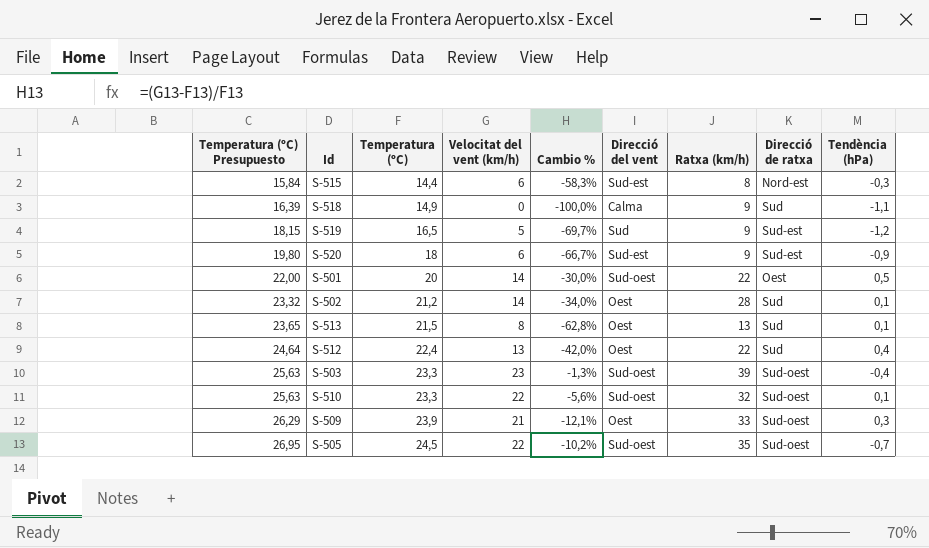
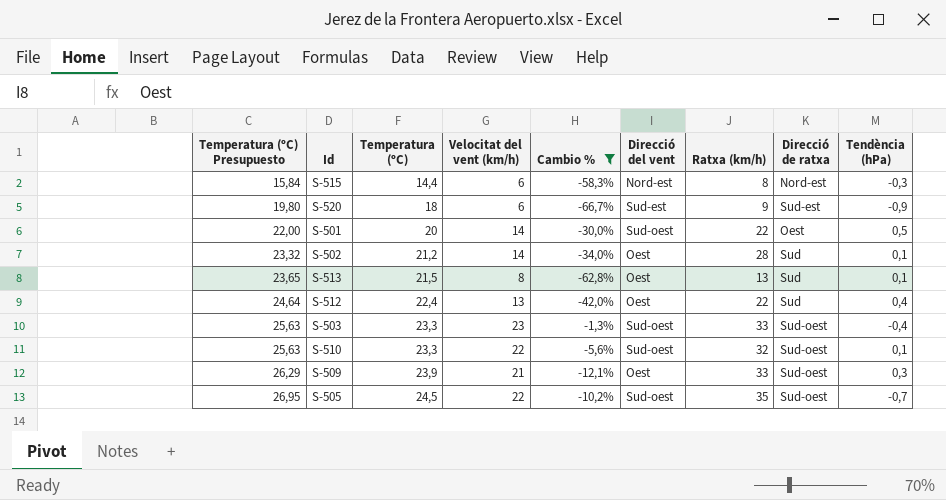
filter: none -> Cambio % >= -66,7%
S-515 | Direcció del vent: Sud-est -> Nord-est
S-503 | Ratxa (km/h): 39 -> 33

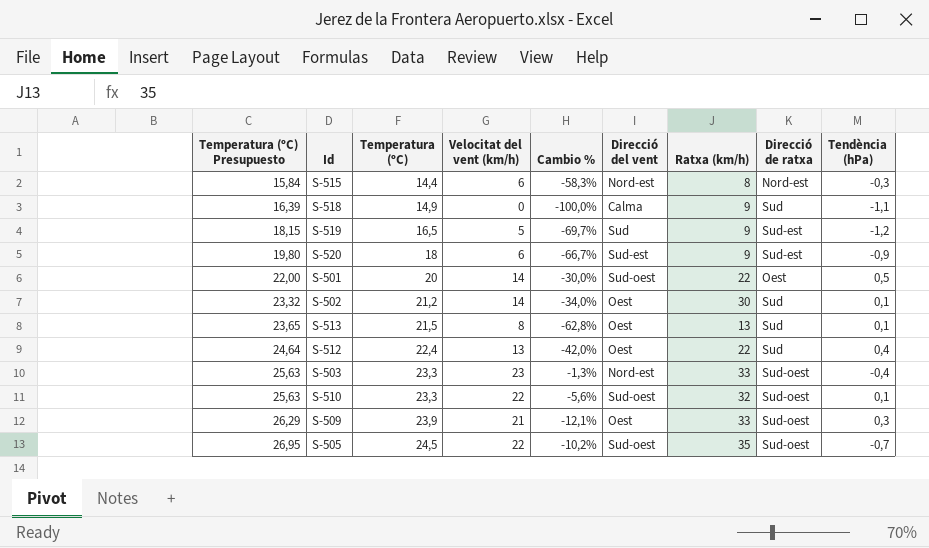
filter: Cambio % >= -66,7% -> none
S-502 | Ratxa (km/h): 28 -> 30
S-503 | Direcció del vent: Sud-oest -> Nord-est

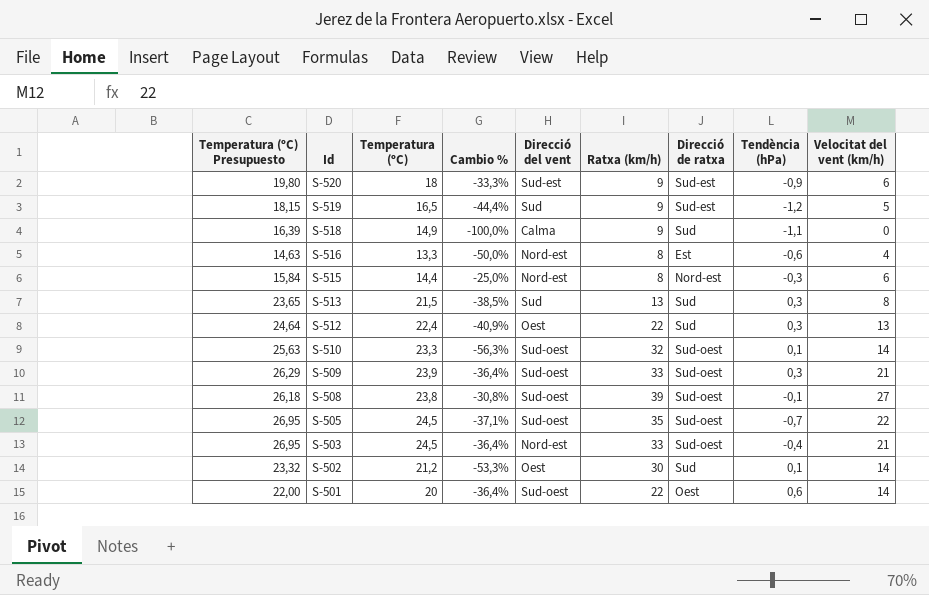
row order: Temperatura (ºC) Presupuesto ascending -> Id descending
column Cambio % | formula: ([Velocitat del vent (km/h)] - [Temperatura (ºC)]) / [Temperatura (ºC)] -> ([Velocitat del vent (km/h)] - [Ratxa (km/h)]) / [Ratxa (km/h)]
column Velocitat del vent (km/h) | position: 4 -> 9
row S-516: none -> 14,63 | 13,3 | -50,0% | Nord-est | 8 | Est | -0,6 | 4
S-513 | Direcció del vent: Oest -> Sud
S-513 | Tendència (hPa): 0,1 -> 0,3
S-512 | Tendència (hPa): 0,4 -> 0,3
S-510 | Velocitat del vent (km/h): 22 -> 14
S-509 | Direcció del vent: Oest -> Sud-oest
row S-508: none -> 26,18 | 23,8 | -30,8% | Sud-oest | 39 | Sud-oest | -0,1 | 27
S-503 | Temperatura (ºC) Presupuesto: 25,63 -> 26,95
S-503 | Temperatura (ºC): 23,3 -> 24,5
S-503 | Velocitat del vent (km/h): 23 -> 21
S-501 | Tendència (hPa): 0,5 -> 0,6

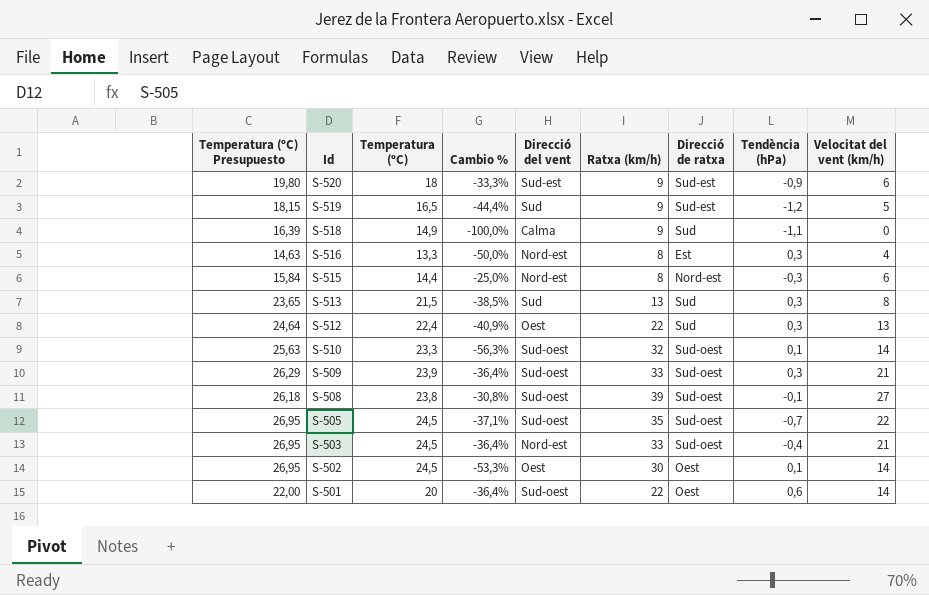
S-516 | Tendència (hPa): -0,6 -> 0,3
S-502 | Temperatura (ºC) Presupuesto: 23,32 -> 26,95
S-502 | Temperatura (ºC): 21,2 -> 24,5
S-502 | Direcció de ratxa: Sud -> Oest

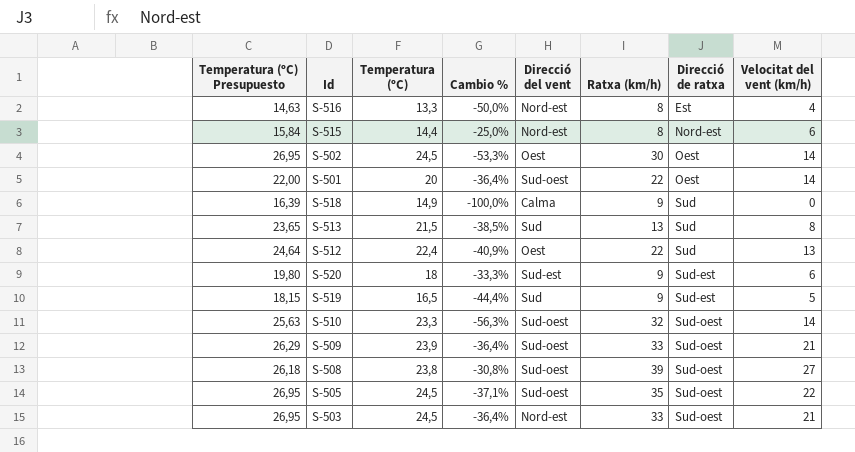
row order: Id descending -> Direcció de ratxa ascending
column Tendència (hPa) | position: 8 -> none

